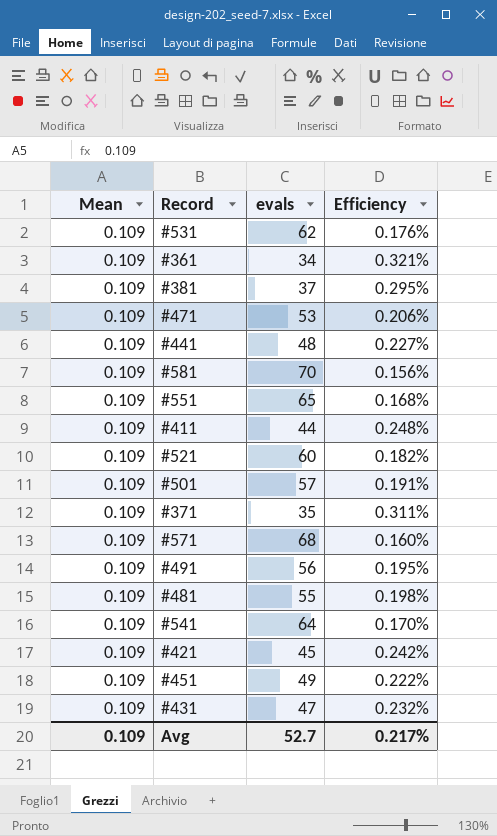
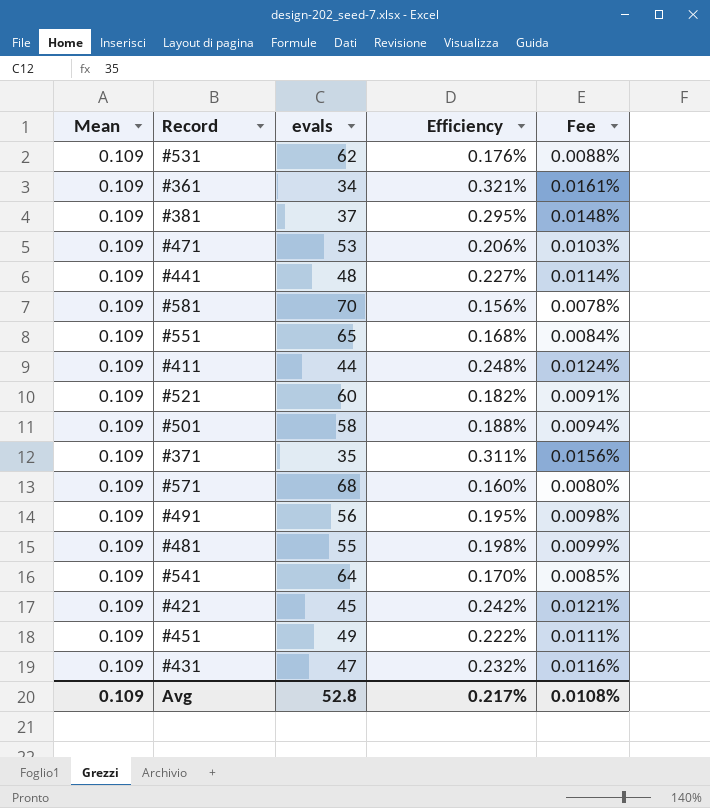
column Fee | formula: none -> [Efficiency] * 0.05
#501 | evals: 57 -> 58
#501 | Efficiency: 0.191% -> 0.188%
Avg | evals: 52.7 -> 52.8

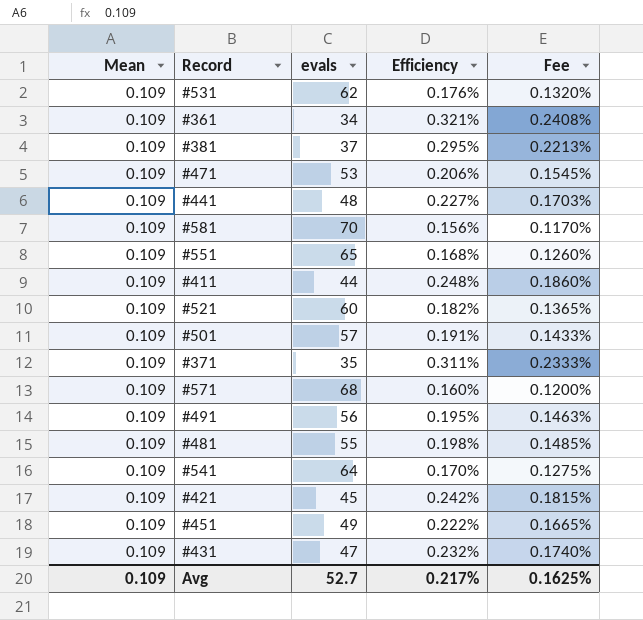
column Fee | formula: [Efficiency] * 0.05 -> [Efficiency] * 0.75
#501 | evals: 58 -> 57
#501 | Efficiency: 0.188% -> 0.191%
Avg | evals: 52.8 -> 52.7
Avg | Fee: 0.0108% -> 0.1625%

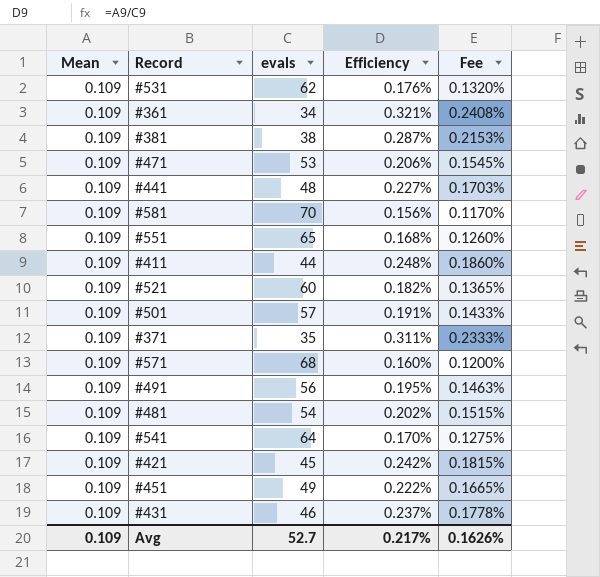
#381 | evals: 37 -> 38
#381 | Efficiency: 0.295% -> 0.287%
#381 | Fee: 0.2213% -> 0.2153%
#481 | evals: 55 -> 54
#481 | Efficiency: 0.198% -> 0.202%
#481 | Fee: 0.1485% -> 0.1515%
#431 | evals: 47 -> 46
#431 | Efficiency: 0.232% -> 0.237%
#431 | Fee: 0.1740% -> 0.1778%
Avg | Fee: 0.1625% -> 0.1626%

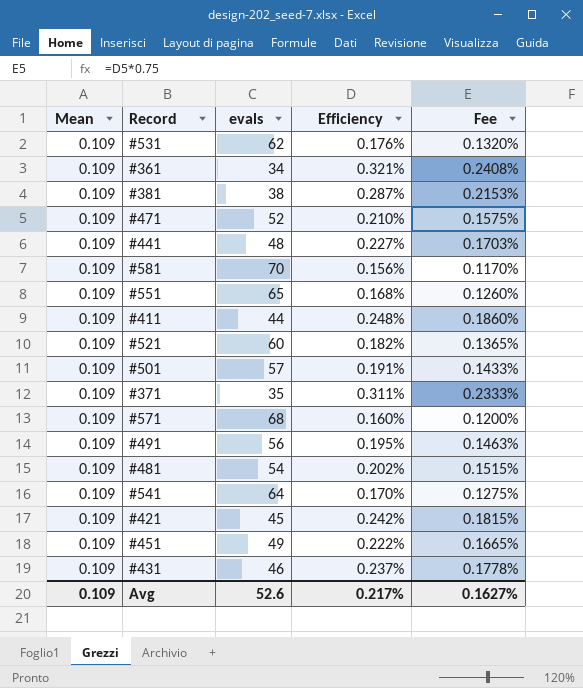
#471 | evals: 53 -> 52
#471 | Efficiency: 0.206% -> 0.210%
#471 | Fee: 0.1545% -> 0.1575%
Avg | evals: 52.7 -> 52.6
Avg | Fee: 0.1626% -> 0.1627%

